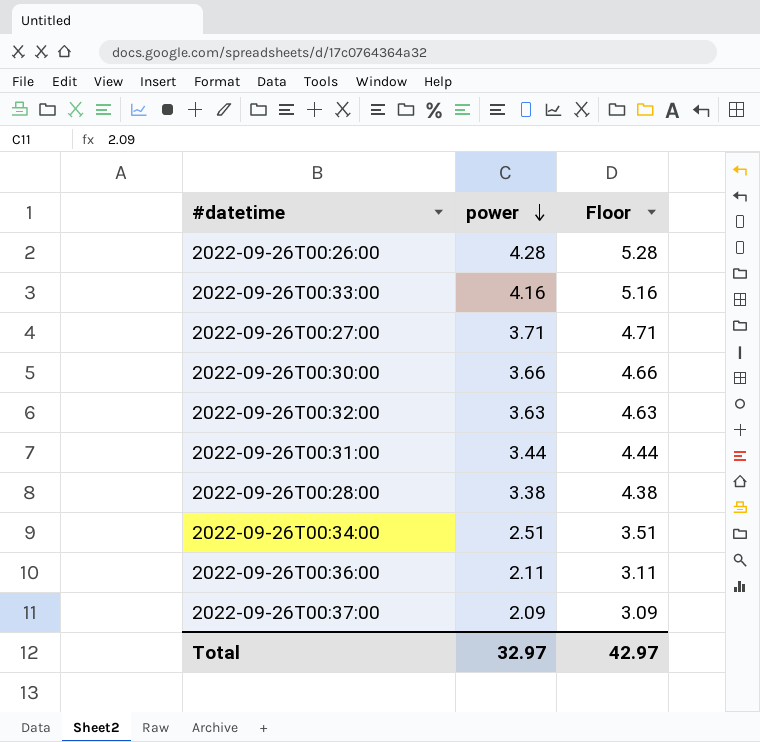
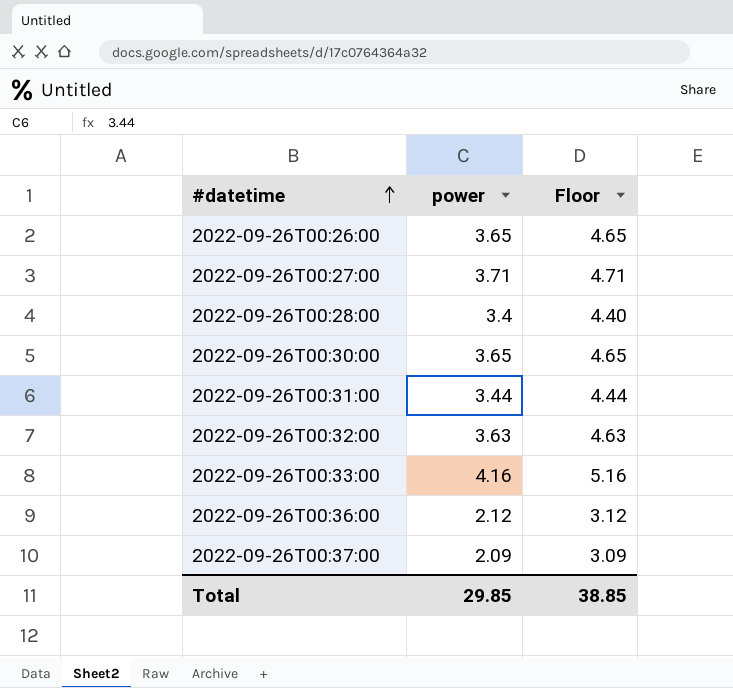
row order: power descending -> #datetime ascending
row 2022-09-26T00:34:00: 2.51 | 3.51 -> none
2022-09-26T00:26:00 | power: 4.28 -> 3.65
2022-09-26T00:26:00 | Floor: 5.28 -> 4.65
2022-09-26T00:28:00 | power: 3.38 -> 3.4
2022-09-26T00:28:00 | Floor: 4.38 -> 4.40
2022-09-26T00:30:00 | power: 3.66 -> 3.65
2022-09-26T00:30:00 | Floor: 4.66 -> 4.65
2022-09-26T00:36:00 | power: 2.11 -> 2.12
2022-09-26T00:36:00 | Floor: 3.11 -> 3.12
Total | power: 32.97 -> 29.85
Total | Floor: 42.97 -> 38.85

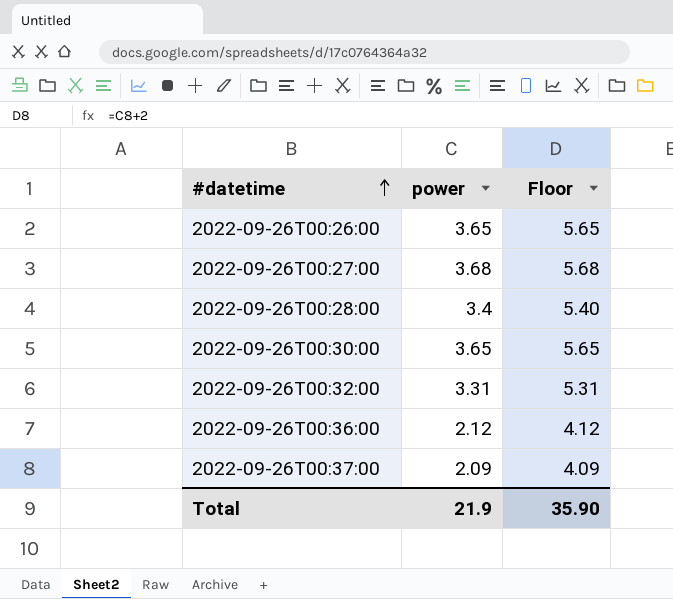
column Floor | formula: [power] + 1 -> [power] + 2
row 2022-09-26T00:31:00: 3.44 | 4.44 -> none
row 2022-09-26T00:33:00: 4.16 | 5.16 -> none
2022-09-26T00:27:00 | power: 3.71 -> 3.68
2022-09-26T00:32:00 | power: 3.63 -> 3.31
Total | power: 29.85 -> 21.9
Total | Floor: 38.85 -> 35.90

